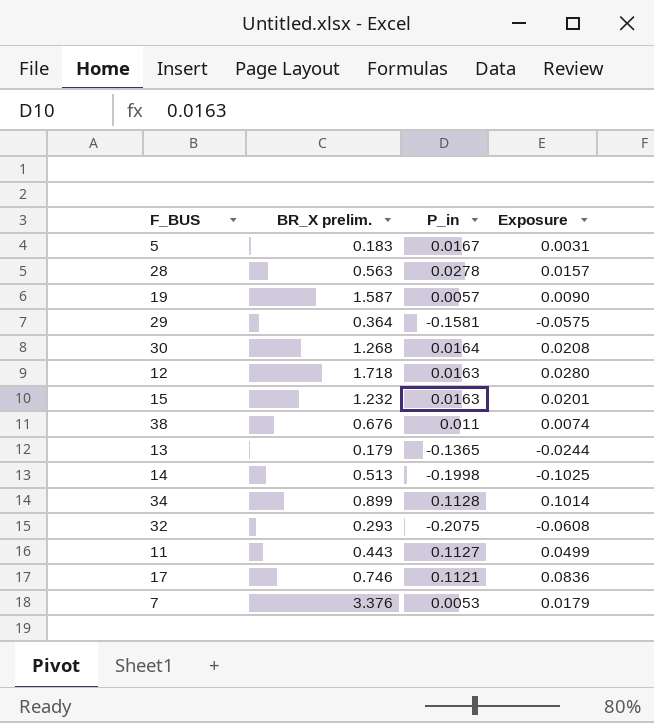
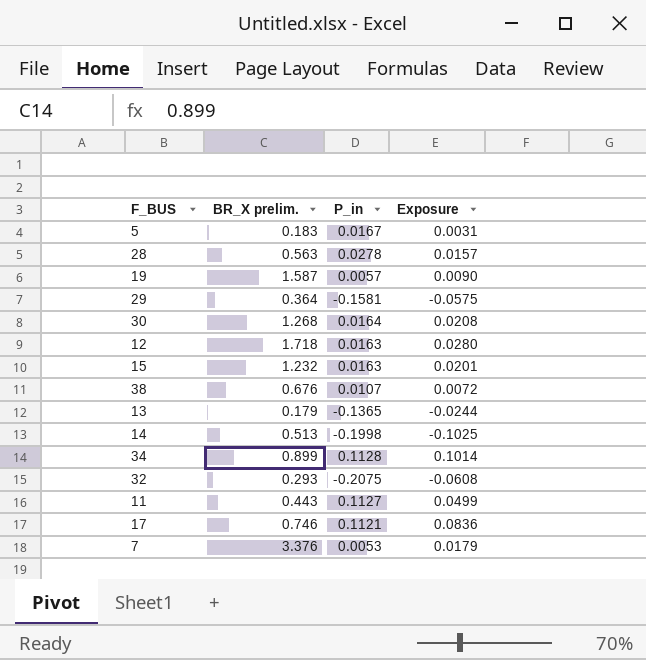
38 | P_in: 0.011 -> 0.0107
38 | Exposure: 0.0074 -> 0.0072

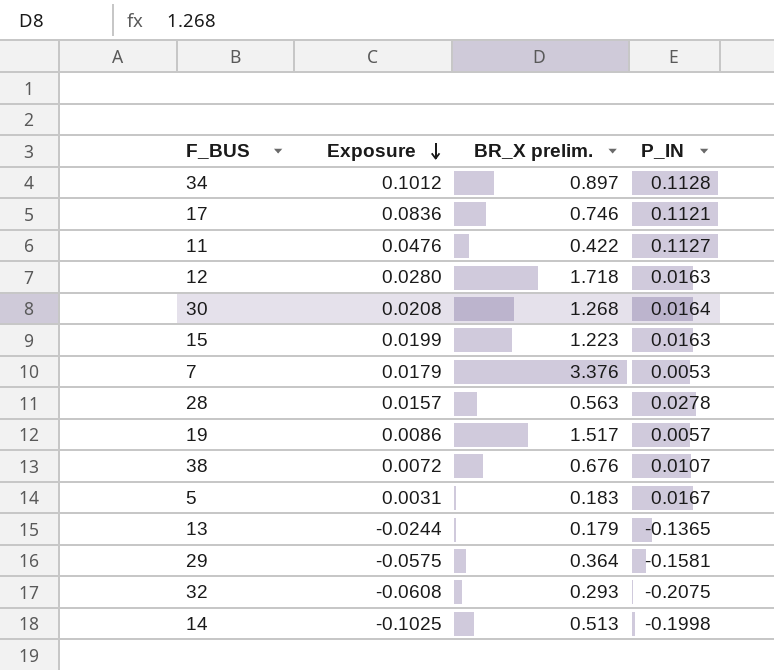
row order: none -> Exposure descending
column Exposure | position: 4 -> 2
column name: P_in -> P_IN
34 | Exposure: 0.1014 -> 0.1012
34 | BR_X prelim.: 0.899 -> 0.897
11 | Exposure: 0.0499 -> 0.0476
11 | BR_X prelim.: 0.443 -> 0.422
15 | Exposure: 0.0201 -> 0.0199
15 | BR_X prelim.: 1.232 -> 1.223
19 | Exposure: 0.0090 -> 0.0086
19 | BR_X prelim.: 1.587 -> 1.517

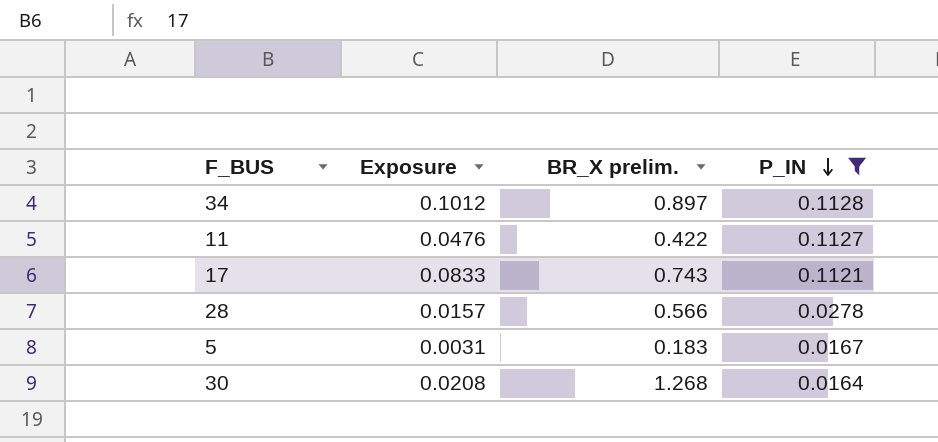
filter: none -> P_IN >= 0.0164
row order: Exposure descending -> P_IN descending
17 | Exposure: 0.0836 -> 0.0833
17 | BR_X prelim.: 0.746 -> 0.743
28 | BR_X prelim.: 0.563 -> 0.566

